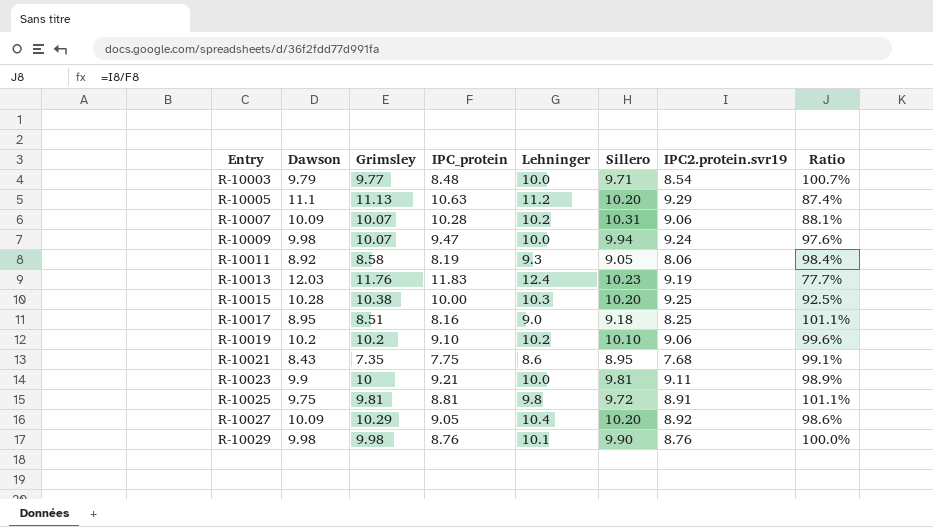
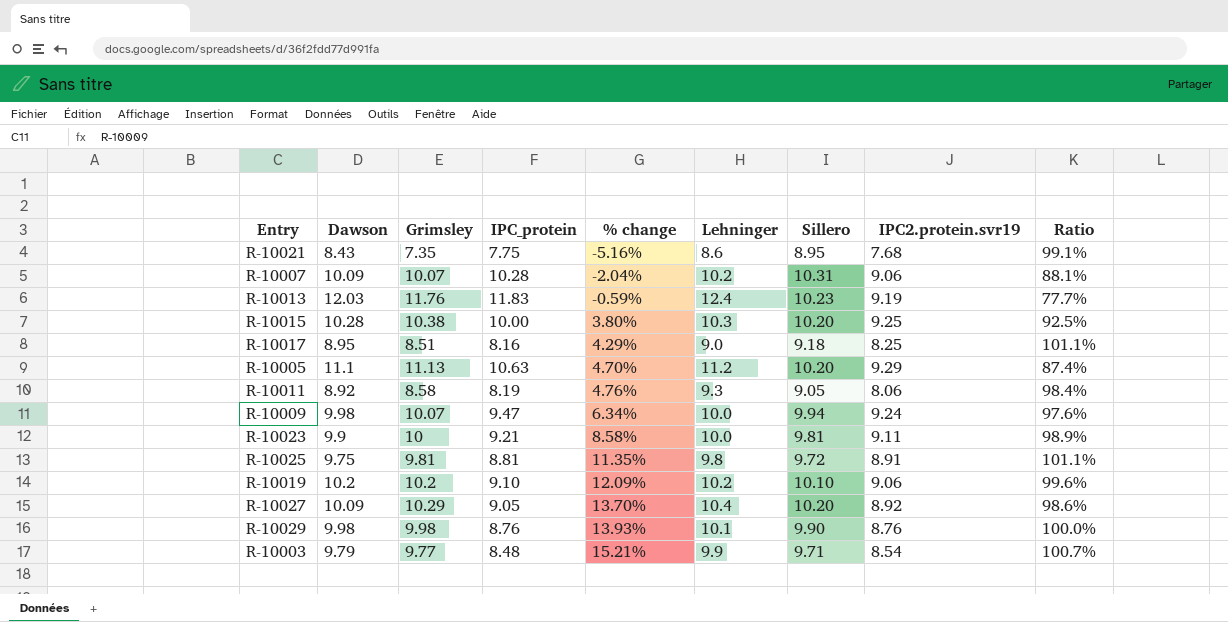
row order: Entry ascending -> % change ascending
column % change | formula: none -> ([Grimsley] - [IPC_protein]) / [IPC_protein]
R-10003 | Lehninger: 10.0 -> 9.9

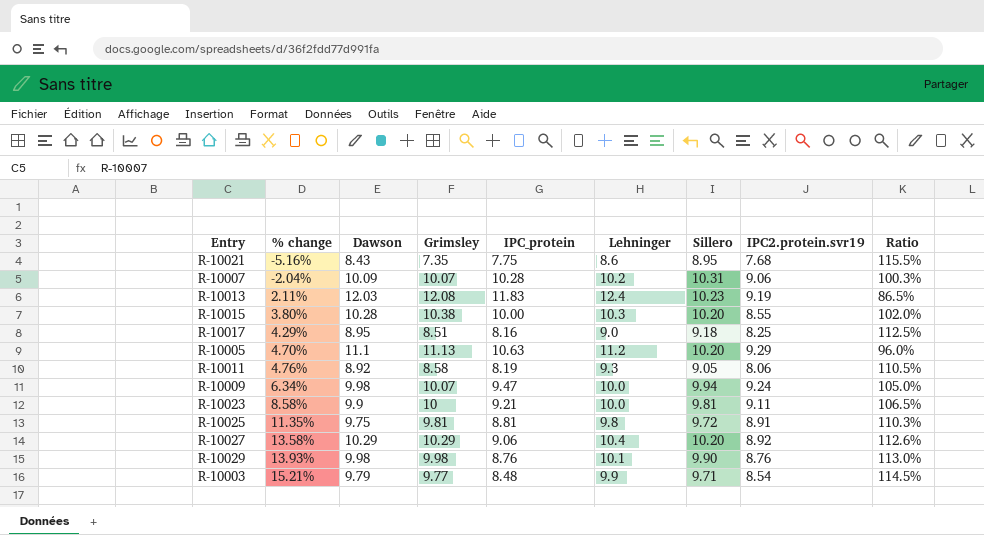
column % change | position: 5 -> 2
column Ratio | formula: [IPC2.protein.svr19] / [IPC_protein] -> [Sillero] / [IPC_protein]
row R-10019: 10.2 | 10.2 | 9.10 | 12.09% | 10.2 | 10.10 | 9.06 | 99.6% -> none
R-10013 | % change: -0.59% -> 2.11%
R-10013 | Grimsley: 11.76 -> 12.08
R-10015 | IPC2.protein.svr19: 9.25 -> 8.55
R-10027 | % change: 13.70% -> 13.58%
R-10027 | Dawson: 10.09 -> 10.29
R-10027 | IPC_protein: 9.05 -> 9.06

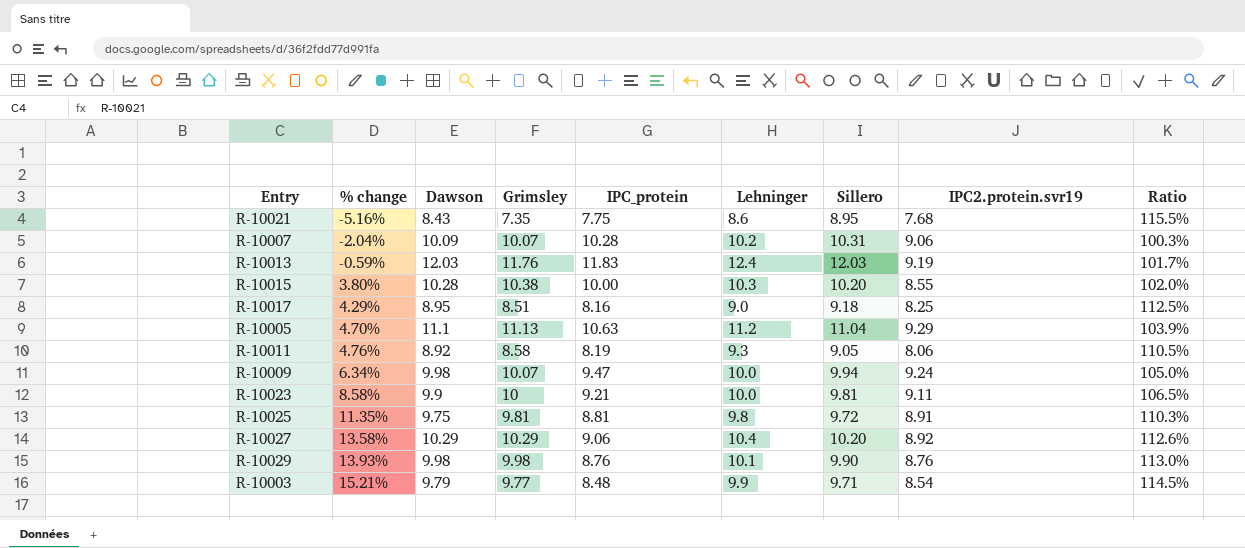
R-10013 | % change: 2.11% -> -0.59%
R-10013 | Grimsley: 12.08 -> 11.76
R-10013 | Sillero: 10.23 -> 12.03
R-10013 | Ratio: 86.5% -> 101.7%
R-10005 | Sillero: 10.20 -> 11.04
R-10005 | Ratio: 96.0% -> 103.9%

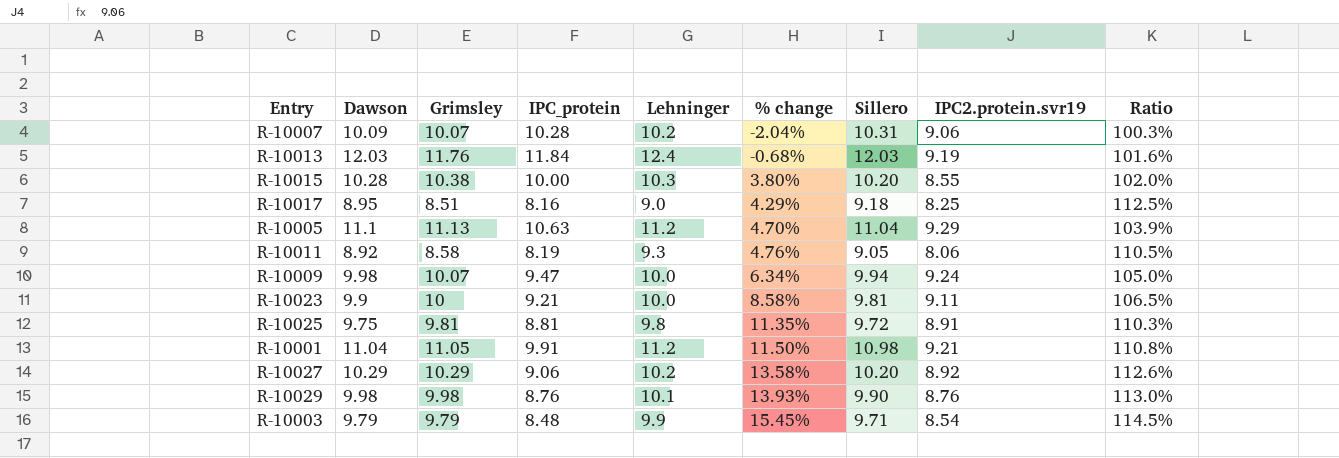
column % change | position: 2 -> 6
row R-10021: -5.16% | 8.43 | 7.35 | 7.75 | 8.6 | 8.95 | 7.68 | 115.5% -> none
R-10013 | IPC_protein: 11.83 -> 11.84
R-10013 | % change: -0.59% -> -0.68%
R-10013 | Ratio: 101.7% -> 101.6%
row R-10001: none -> 11.04 | 11.05 | 9.91 | 11.2 | 11.50% | 10.98 | 9.21 | 110.8%
R-10027 | Lehninger: 10.4 -> 10.2
R-10003 | Grimsley: 9.77 -> 9.79
R-10003 | % change: 15.21% -> 15.45%

